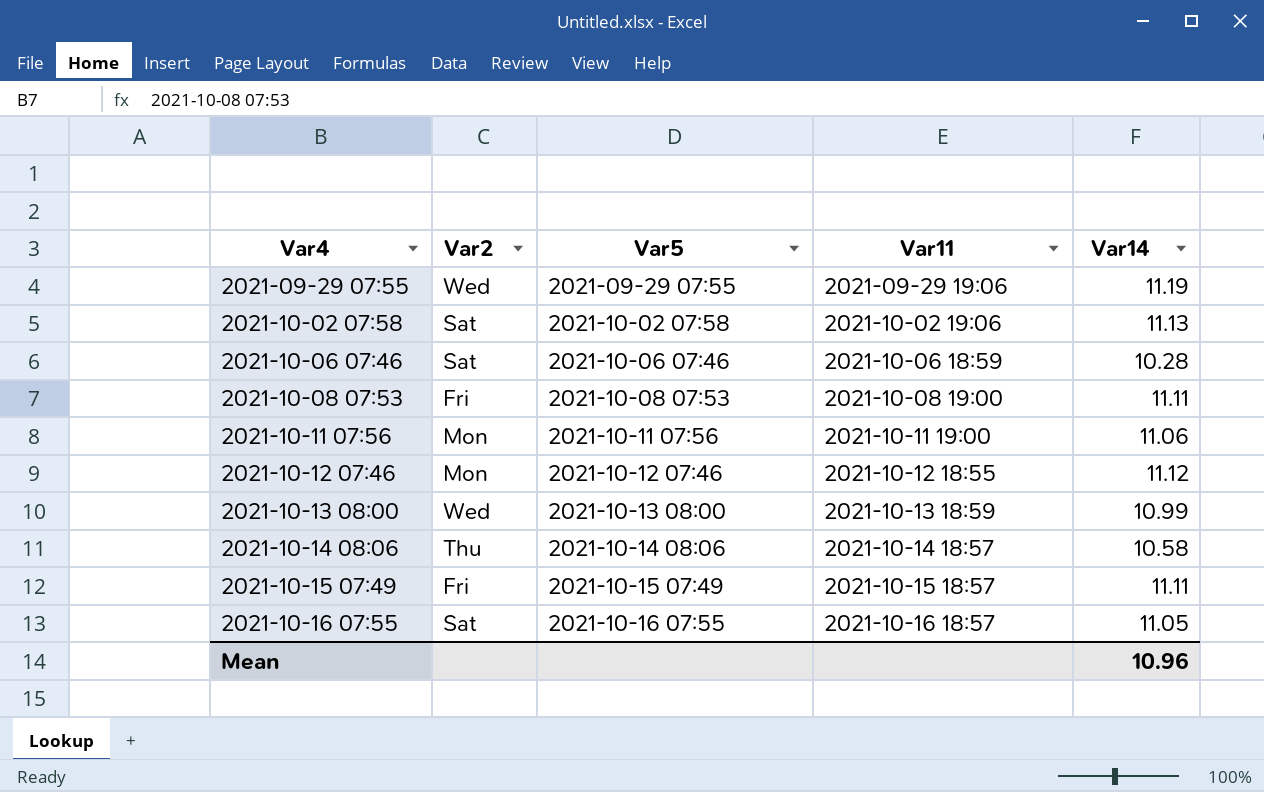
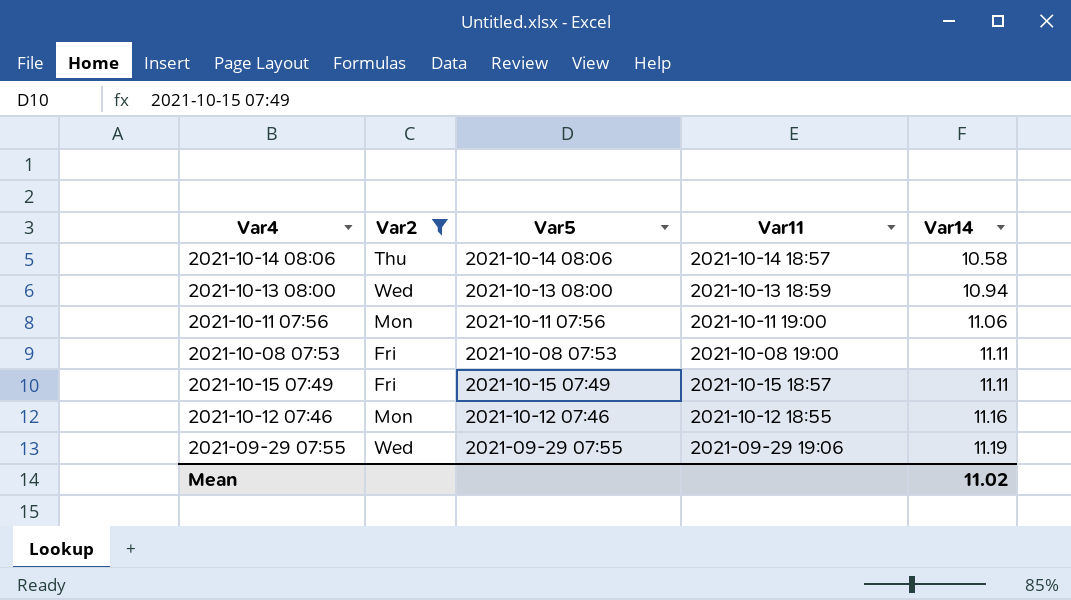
filter: none -> Var2 != Sat
row order: Var4 ascending -> Var14 ascending
2021-10-13 08:00 | Var14: 10.99 -> 10.94
2021-10-12 07:46 | Var14: 11.12 -> 11.16
Mean | Var14: 10.96 -> 11.02

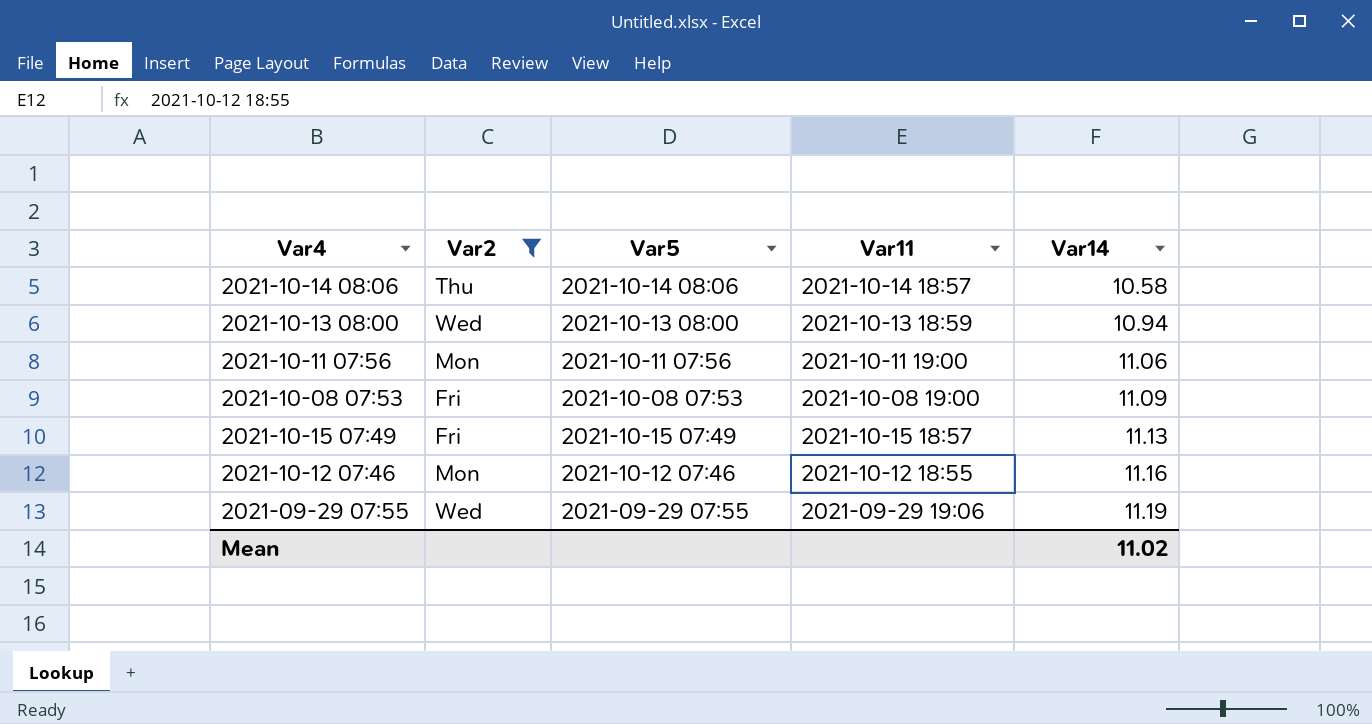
2021-10-08 07:53 | Var14: 11.11 -> 11.09
2021-10-15 07:49 | Var14: 11.11 -> 11.13

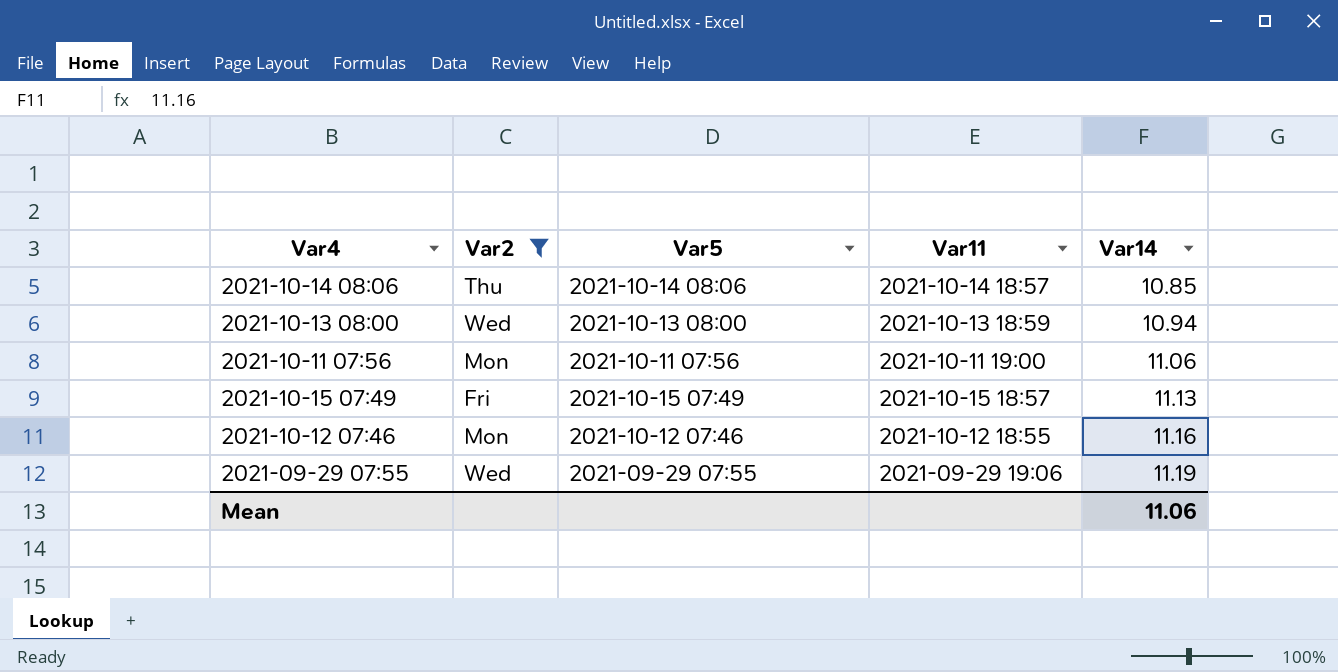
row 2021-10-08 07:53: Fri | 2021-10-08 07:53 | 2021-10-08 19:00 | 11.09 -> none
2021-10-14 08:06 | Var14: 10.58 -> 10.85
Mean | Var14: 11.02 -> 11.06

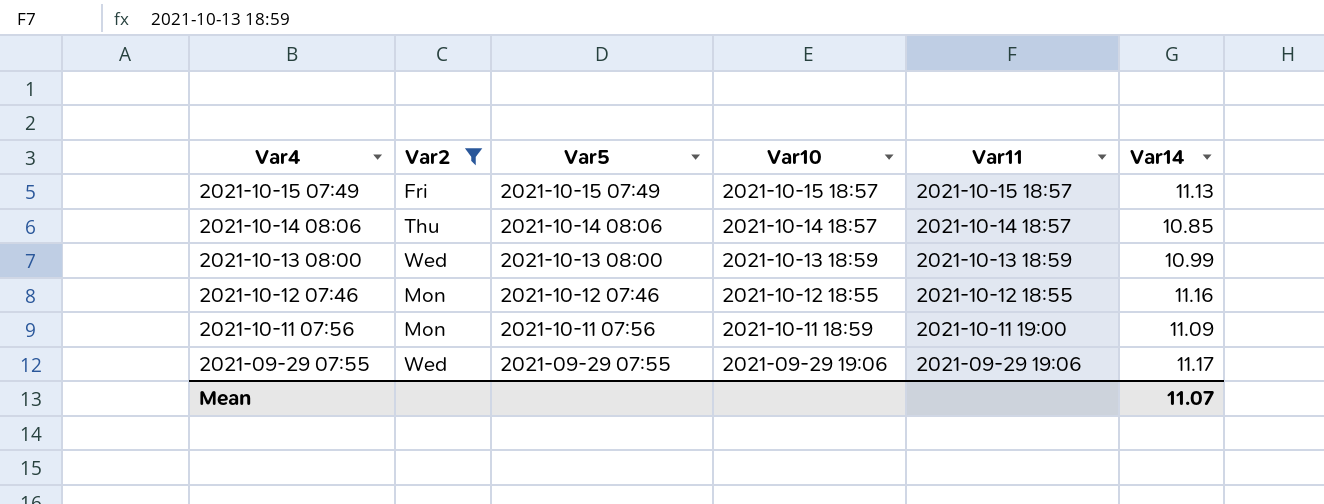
row order: Var14 ascending -> Var4 descending
column Var10 | position: none -> 4
2021-10-13 08:00 | Var14: 10.94 -> 10.99
2021-10-11 07:56 | Var14: 11.06 -> 11.09
2021-09-29 07:55 | Var14: 11.19 -> 11.17
Mean | Var14: 11.06 -> 11.07

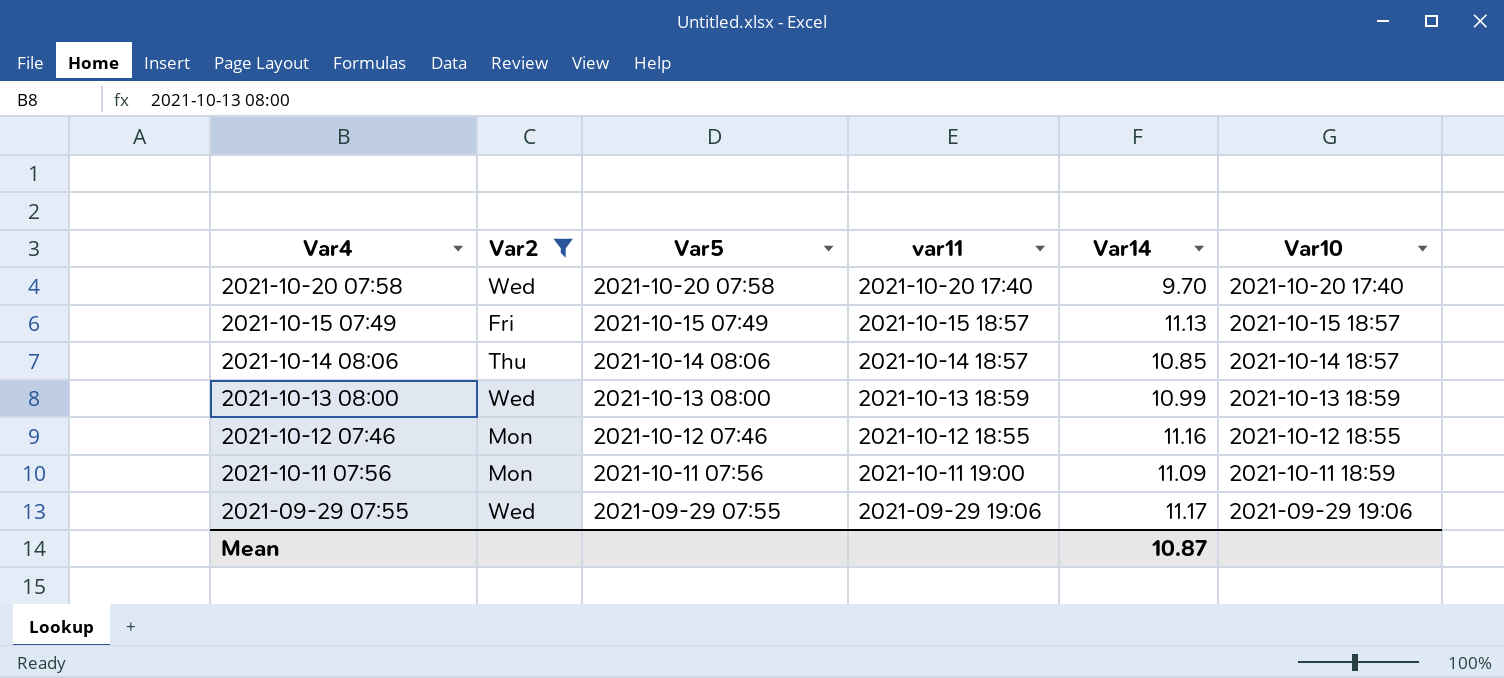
column name: Var11 -> var11
column Var10 | position: 4 -> 6
row 2021-10-20 07:58: none -> Wed | 2021-10-20 07:58 | 2021-10-20 17:40 | 9.70 | 2021-10-20 17:40
Mean | Var14: 11.07 -> 10.87

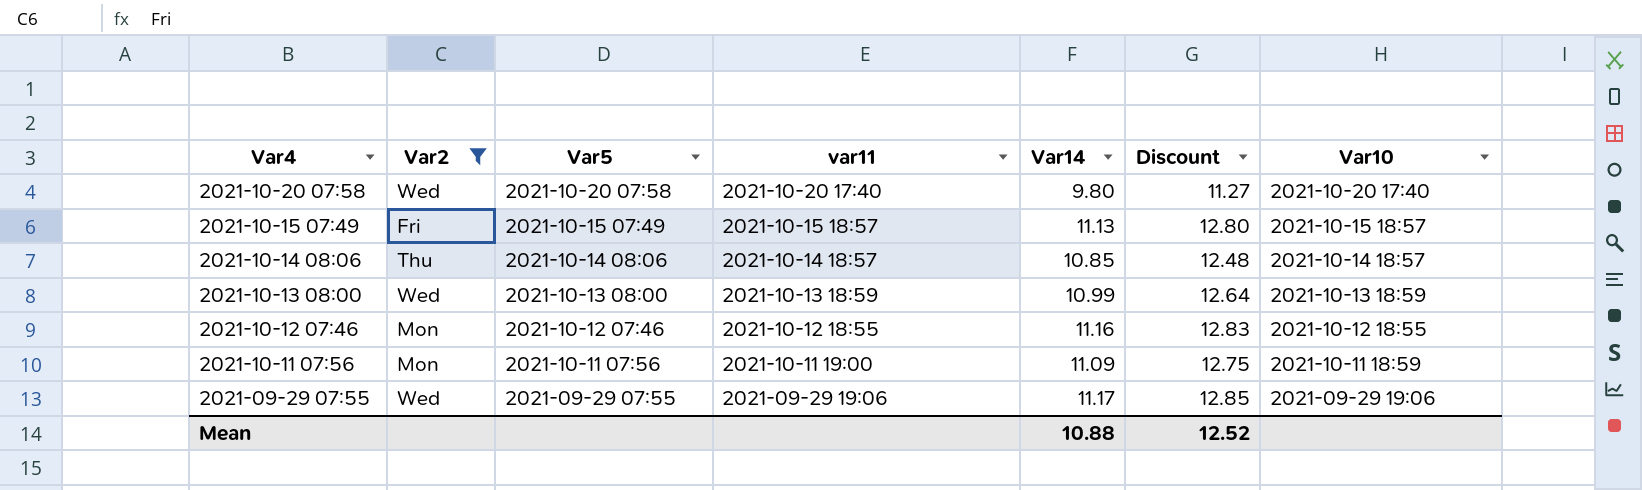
column Discount | formula: none -> [Var14] * 1.15
2021-10-20 07:58 | Var14: 9.70 -> 9.80
Mean | Var14: 10.87 -> 10.88

